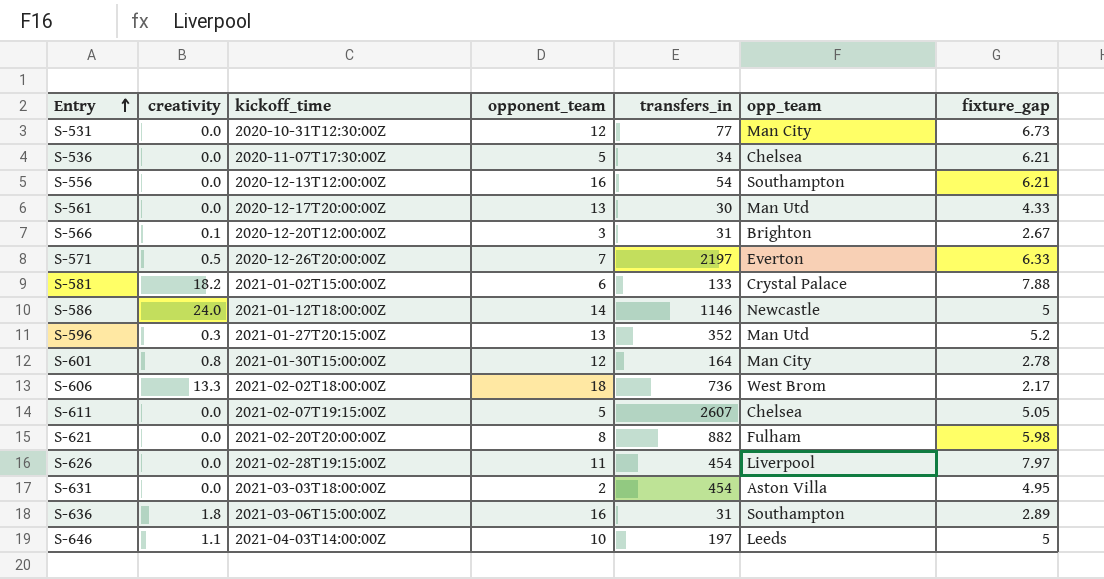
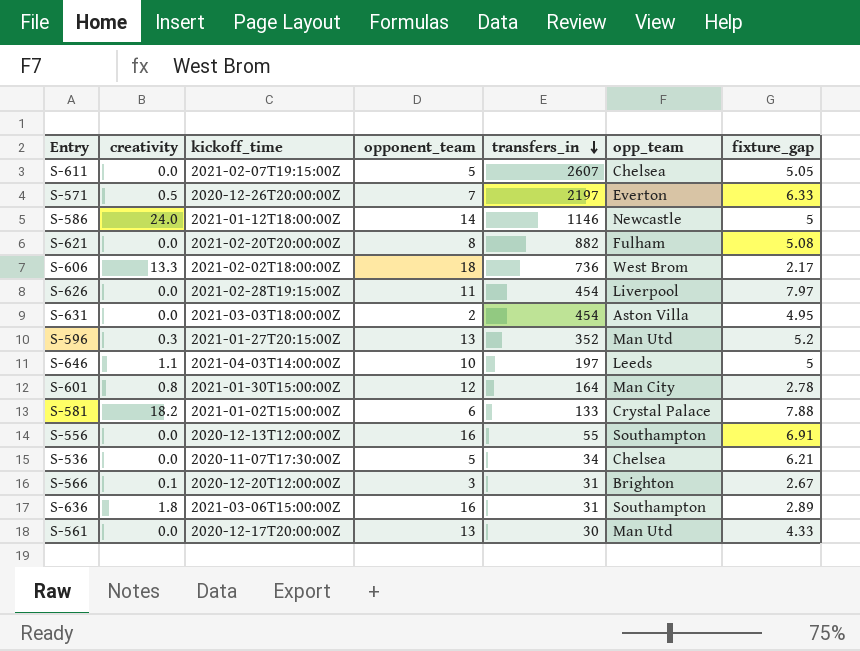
row order: Entry ascending -> transfers_in descending
row S-531: 0.0 | 2020-10-31T12:30:00Z | 12 | 77 | Man City | 6.73 -> none
S-621 | fixture_gap: 5.98 -> 5.08
S-556 | transfers_in: 54 -> 55
S-556 | fixture_gap: 6.21 -> 6.91

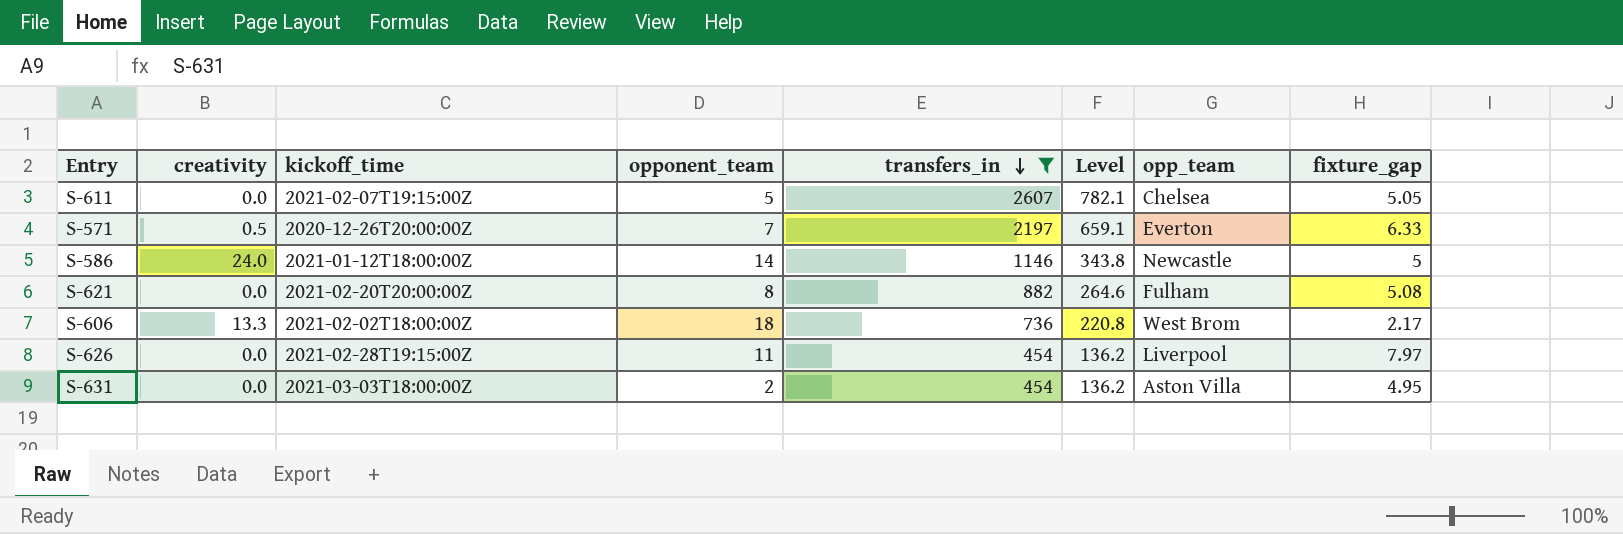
filter: none -> transfers_in >= 454
column Level | formula: none -> [transfers_in] * 0.3

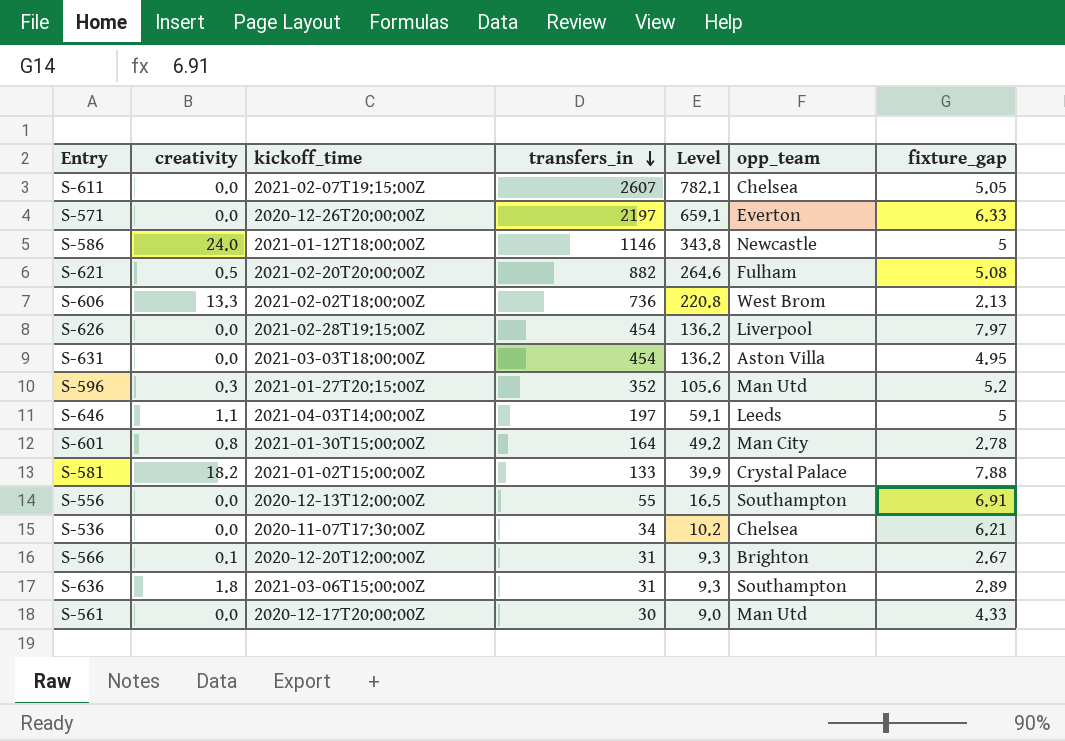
filter: transfers_in >= 454 -> none
column opponent_team | position: 4 -> none
S-571 | creativity: 0.5 -> 0.0
S-621 | creativity: 0.0 -> 0.5
S-606 | fixture_gap: 2.17 -> 2.13

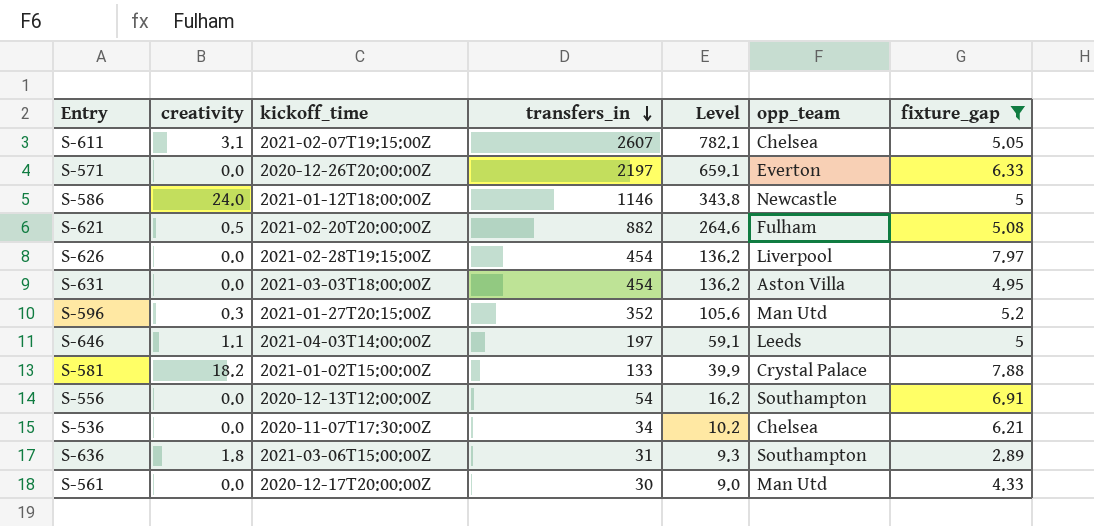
filter: none -> fixture_gap >= 2.89
S-611 | creativity: 0.0 -> 3.1
S-556 | transfers_in: 55 -> 54
S-556 | Level: 16.5 -> 16.2

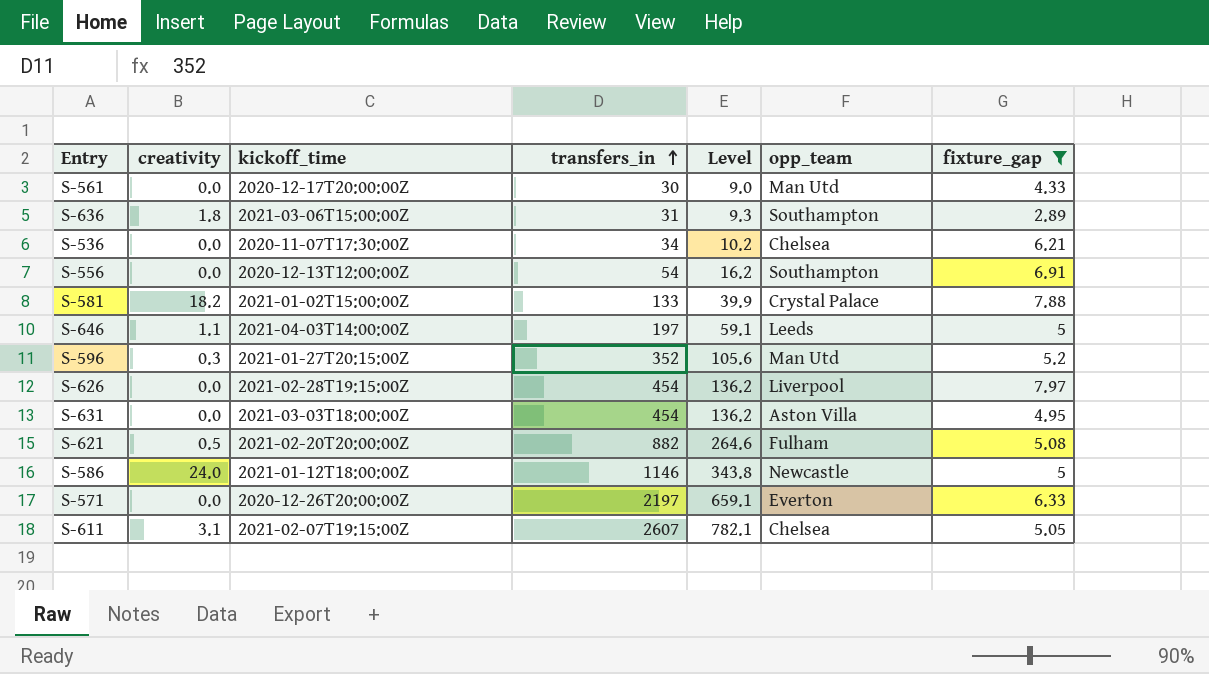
row order: transfers_in descending -> transfers_in ascending

